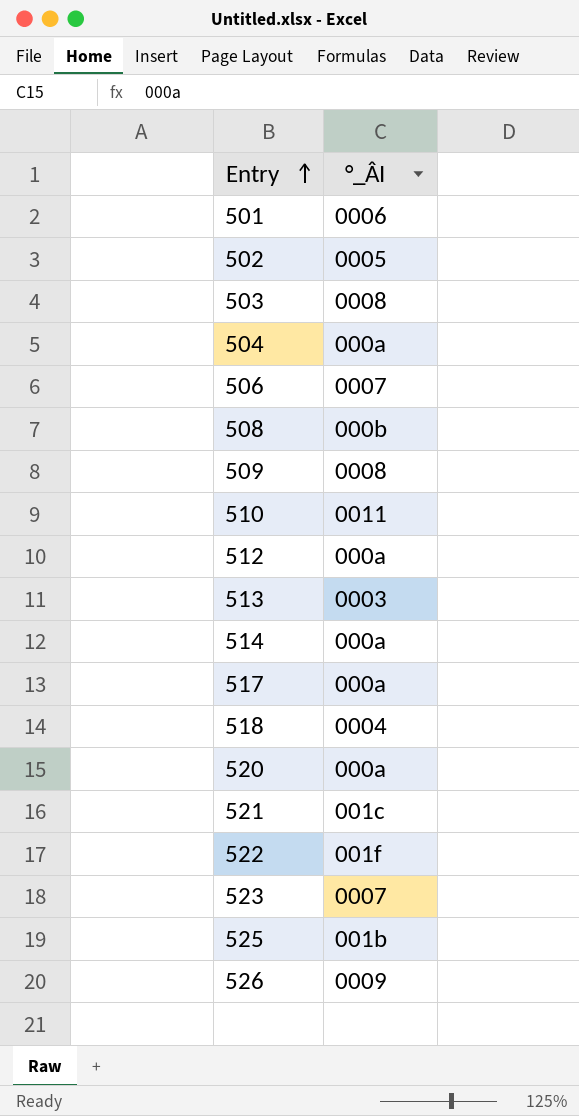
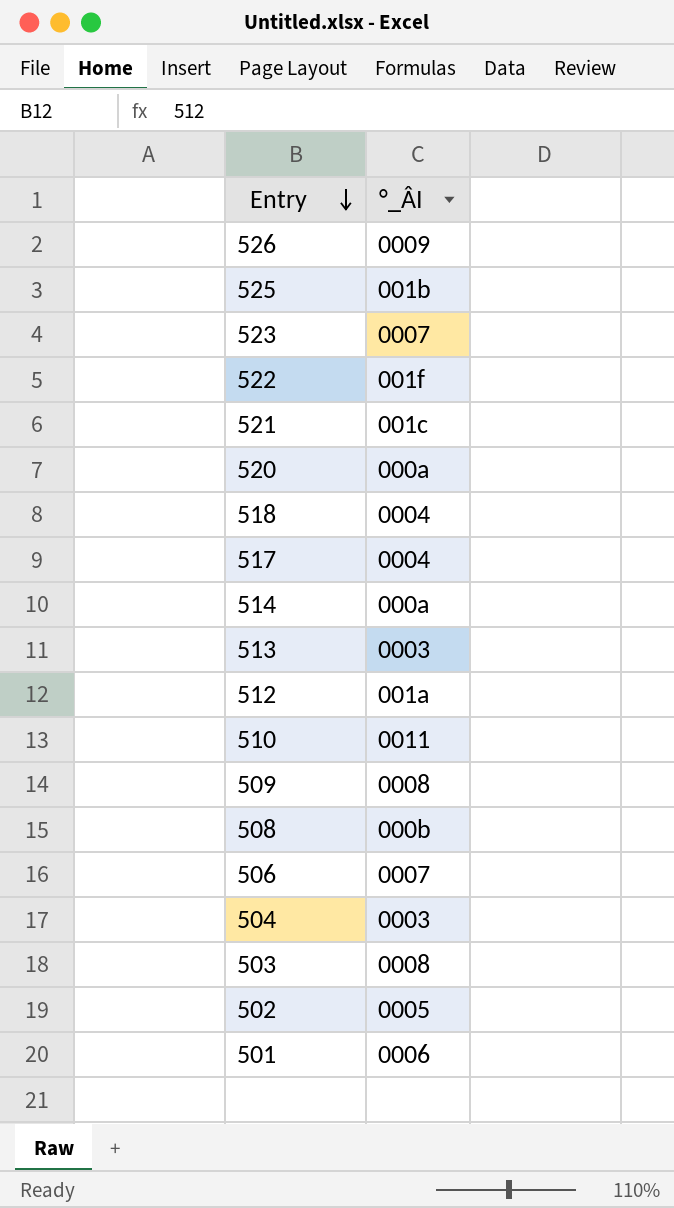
row order: Entry ascending -> Entry descending
517 | °_ÂI: 000a -> 0004
512 | °_ÂI: 000a -> 001a
504 | °_ÂI: 000a -> 0003

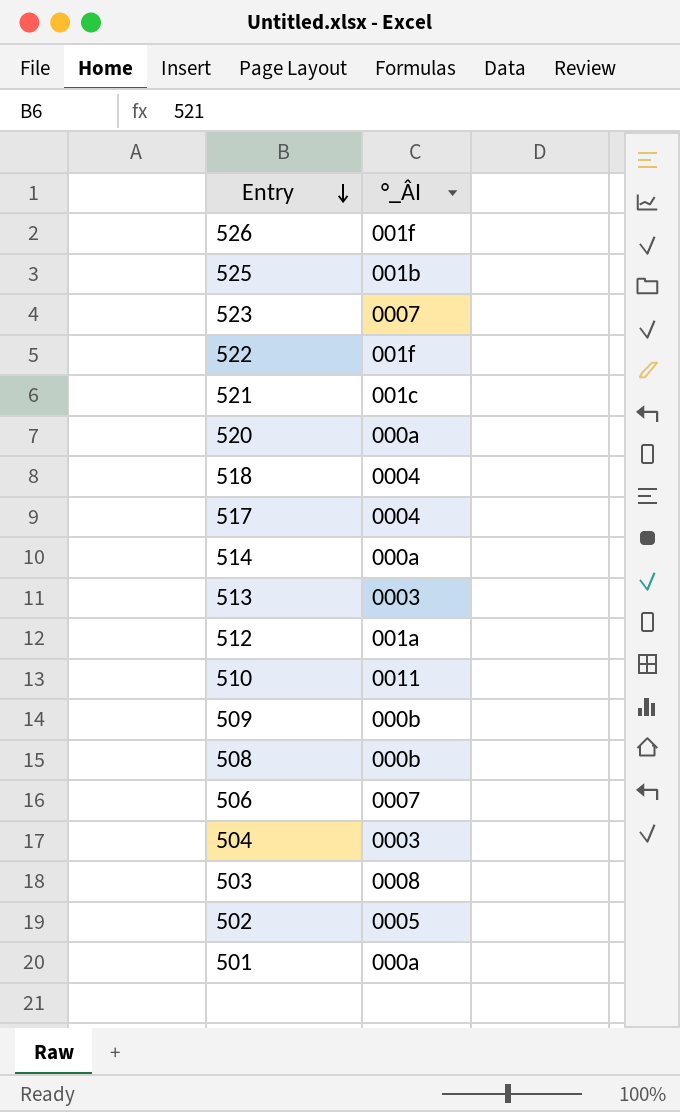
526 | °_ÂI: 0009 -> 001f
509 | °_ÂI: 0008 -> 000b
501 | °_ÂI: 0006 -> 000a

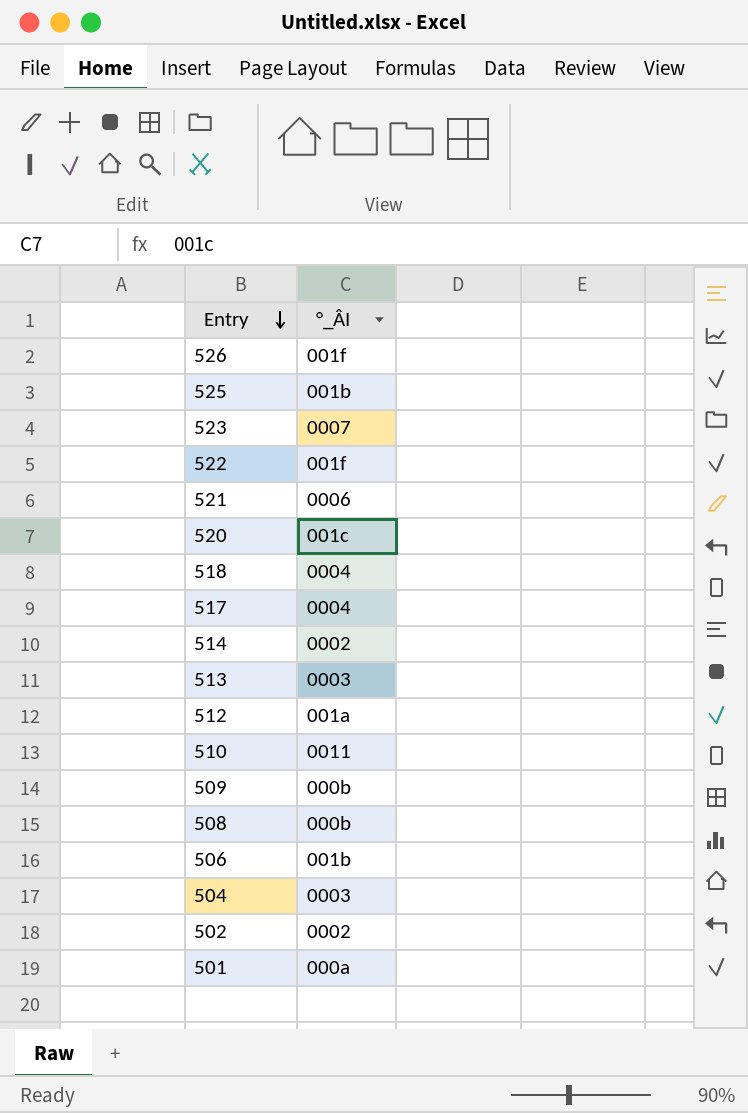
row 503: 0008 -> none
521 | °_ÂI: 001c -> 0006
520 | °_ÂI: 000a -> 001c
514 | °_ÂI: 000a -> 0002
506 | °_ÂI: 0007 -> 001b
502 | °_ÂI: 0005 -> 0002

